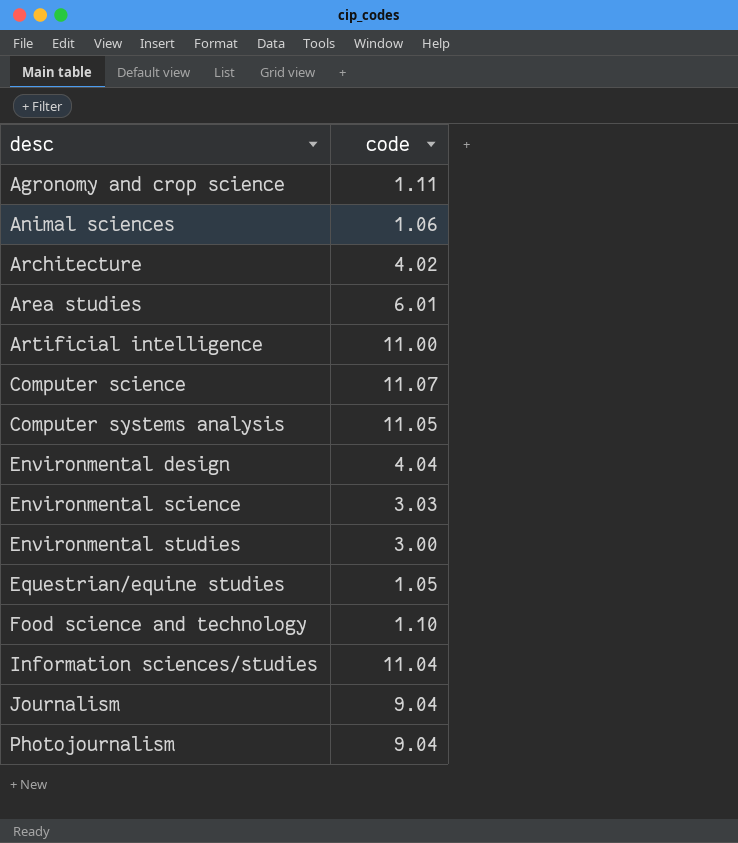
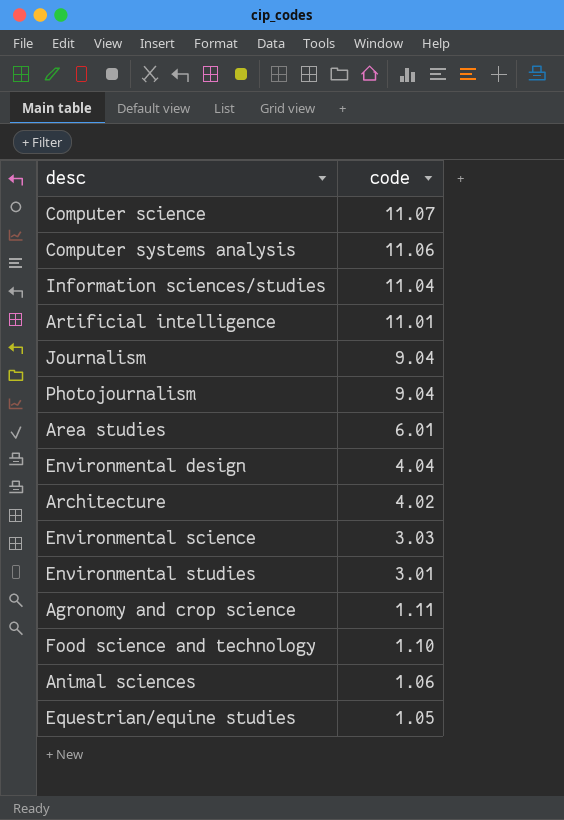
row order: desc ascending -> code descending
Computer systems analysis | code: 11.05 -> 11.06
Artificial intelligence | code: 11.00 -> 11.01
Environmental studies | code: 3.00 -> 3.01

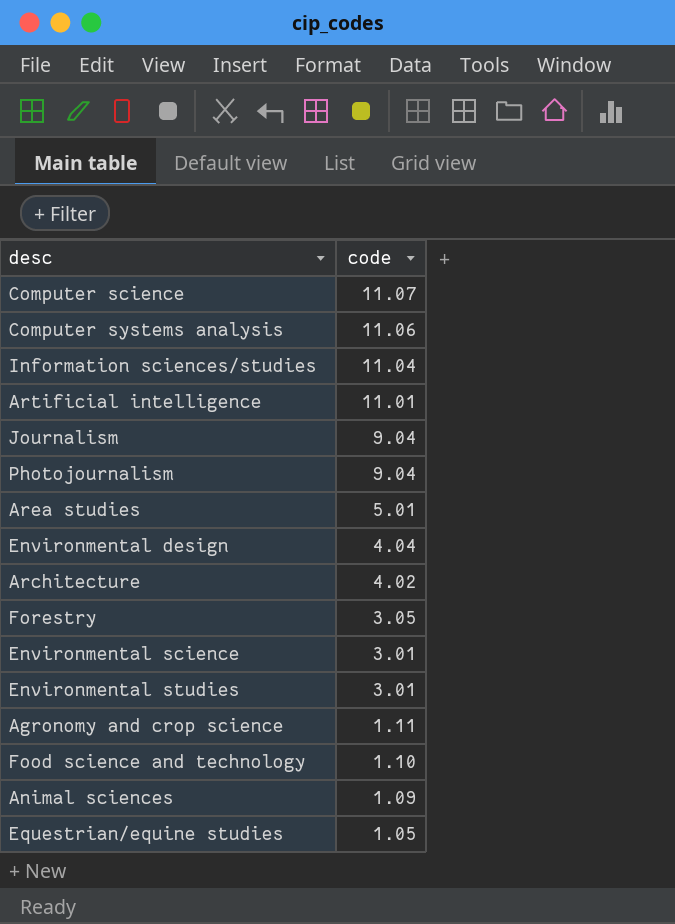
Area studies | code: 6.01 -> 5.01
row Forestry: none -> 3.05
Environmental science | code: 3.03 -> 3.01
Animal sciences | code: 1.06 -> 1.09

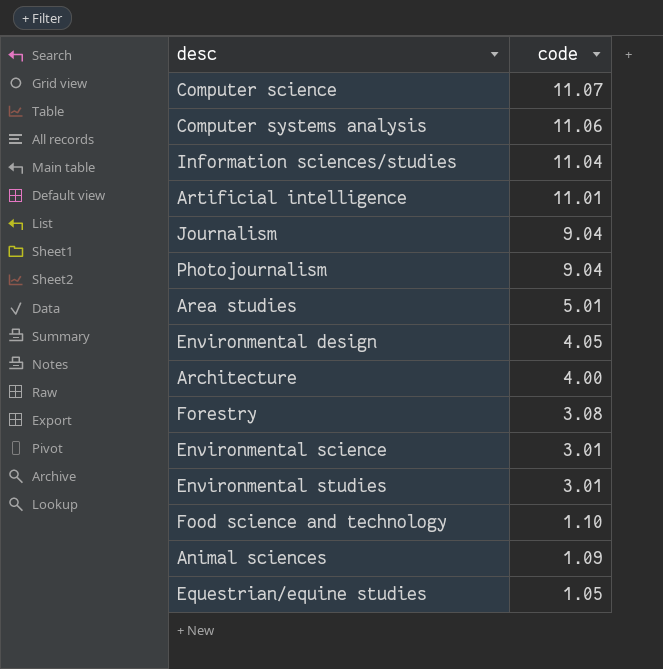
row Agronomy and crop science: 1.11 -> none
Environmental design | code: 4.04 -> 4.05
Architecture | code: 4.02 -> 4.00
Forestry | code: 3.05 -> 3.08

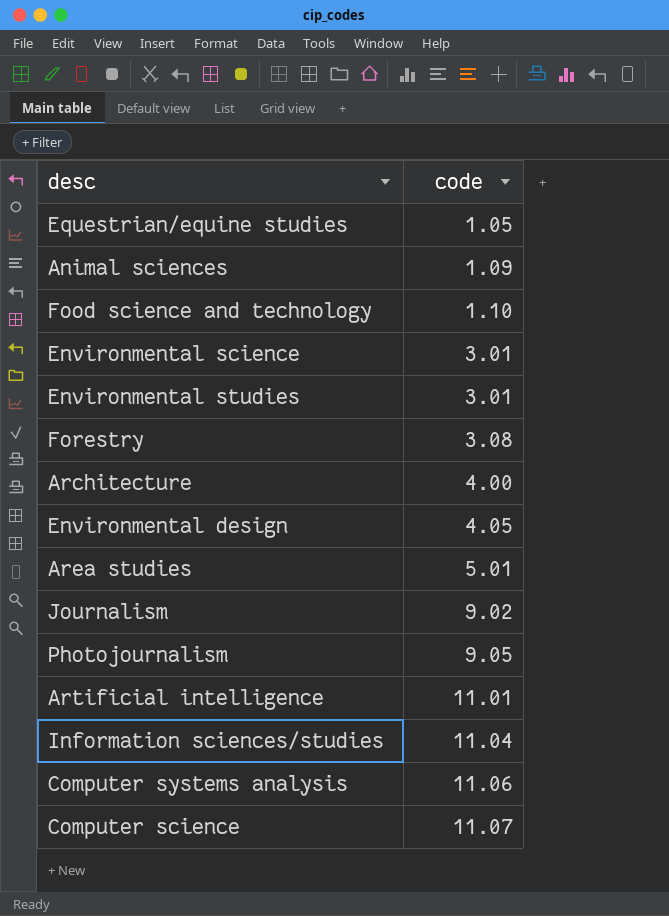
row order: code descending -> code ascending
Journalism | code: 9.04 -> 9.02
Photojournalism | code: 9.04 -> 9.05

